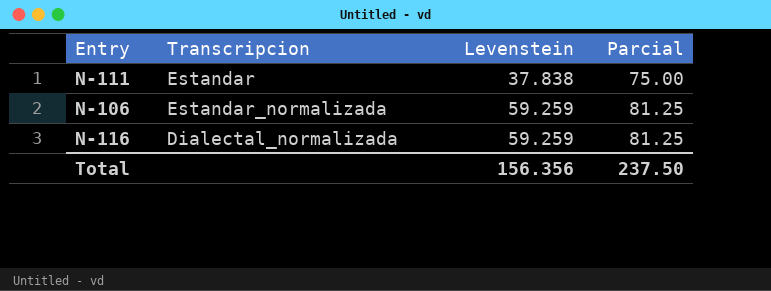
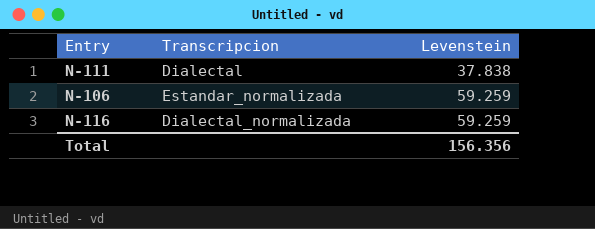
column Parcial | position: 4 -> none
N-111 | Transcripcion: Estandar -> Dialectal

